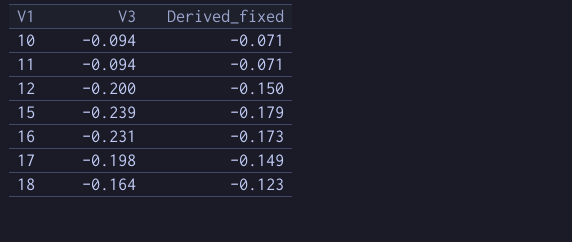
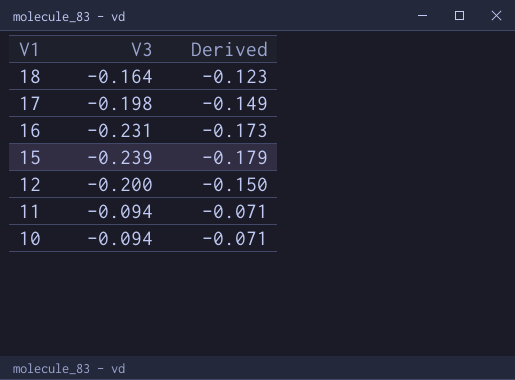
row order: V1 ascending -> V1 descending
column name: Derived_fixed -> Derived

